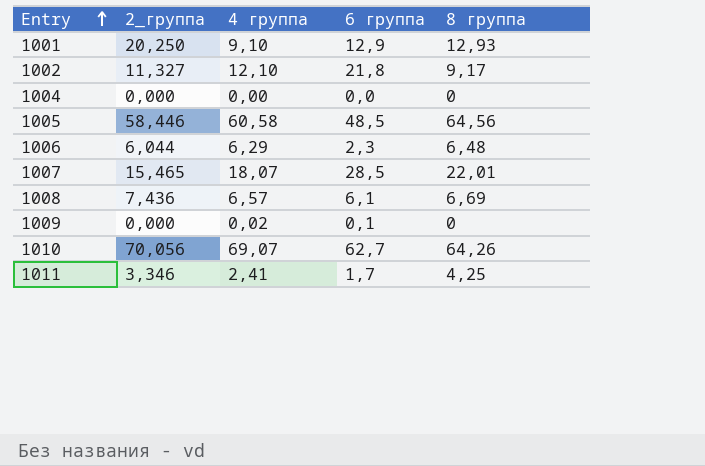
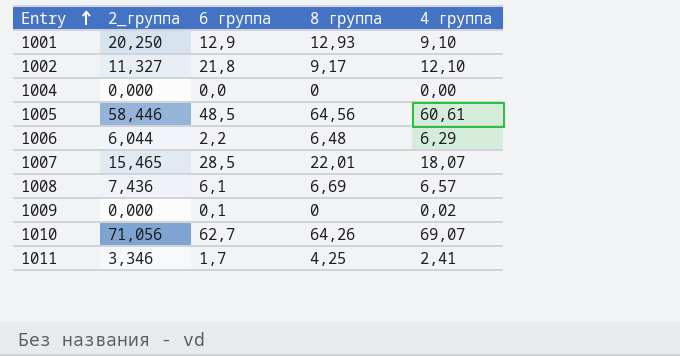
column 4 группа | position: 3 -> 5
1005 | 4 группа: 60,58 -> 60,61
1006 | 6 группа: 2,3 -> 2,2
1010 | 2_группа: 70,056 -> 71,056

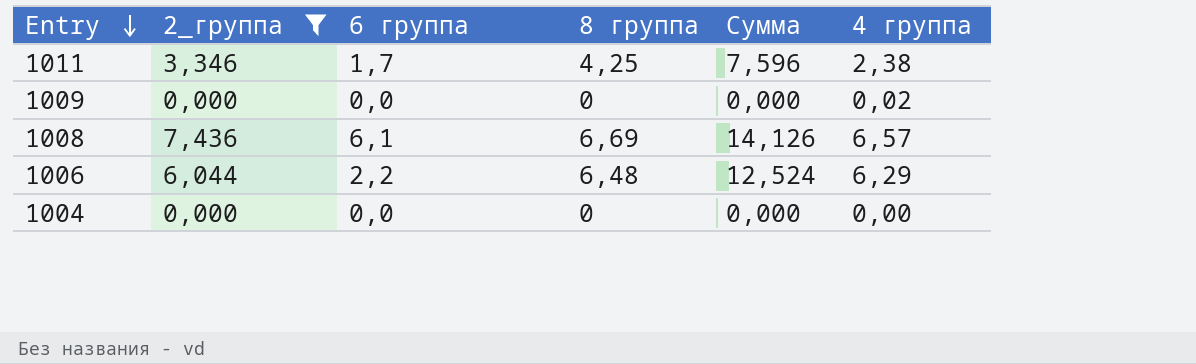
filter: none -> 2_группа <= 7,436
row order: Entry ascending -> Entry descending
column Сумма | formula: none -> [2_группа] + [8 группа]
1011 | 4 группа: 2,41 -> 2,38
1009 | 6 группа: 0,1 -> 0,0

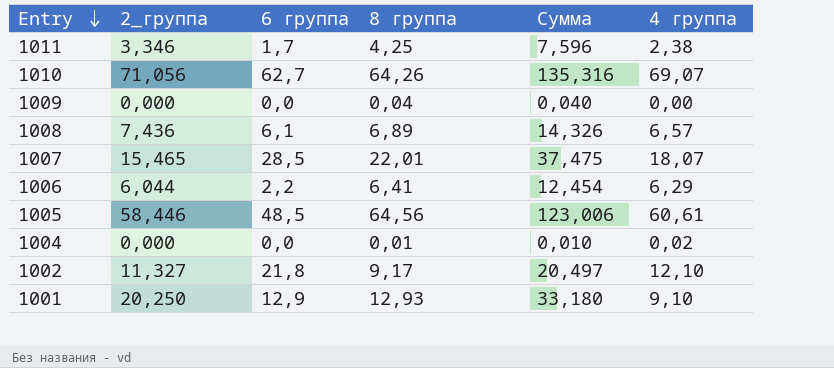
filter: 2_группа <= 7,436 -> none
1009 | 8 группа: 0 -> 0,04
1009 | Сумма: 0,000 -> 0,040
1009 | 4 группа: 0,02 -> 0,00
1008 | 8 группа: 6,69 -> 6,89
1008 | Сумма: 14,126 -> 14,326
1006 | 8 группа: 6,48 -> 6,41
1006 | Сумма: 12,524 -> 12,454
1004 | 8 группа: 0 -> 0,01
1004 | Сумма: 0,000 -> 0,010
1004 | 4 группа: 0,00 -> 0,02

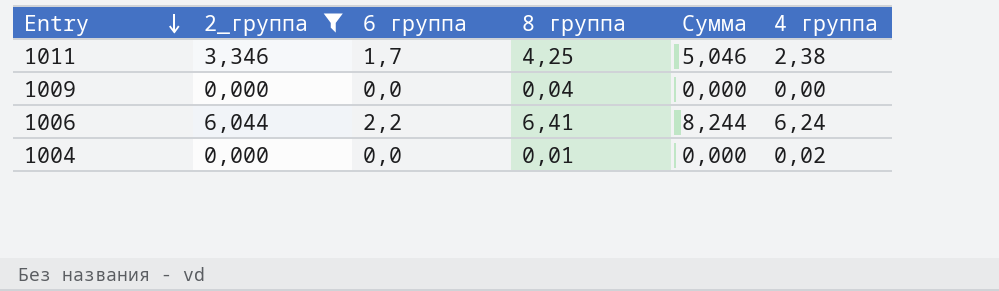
filter: none -> 2_группа <= 6,044
column Сумма | formula: [2_группа] + [8 группа] -> [2_группа] + [6 группа]
1006 | 4 группа: 6,29 -> 6,24

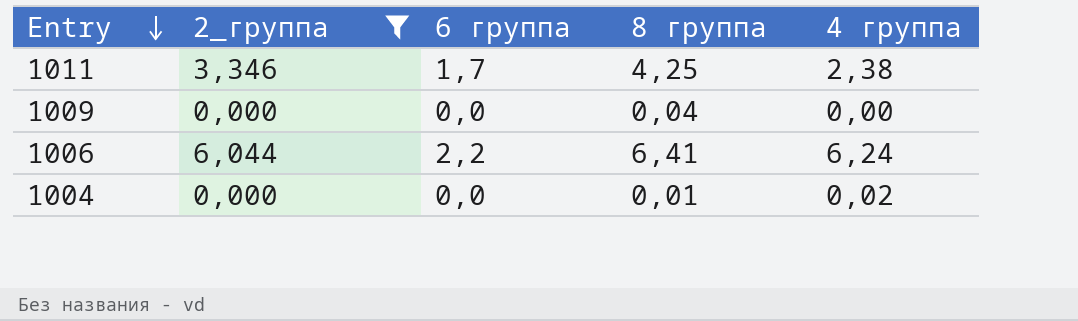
column Сумма | formula: [2_группа] + [6 группа] -> none

